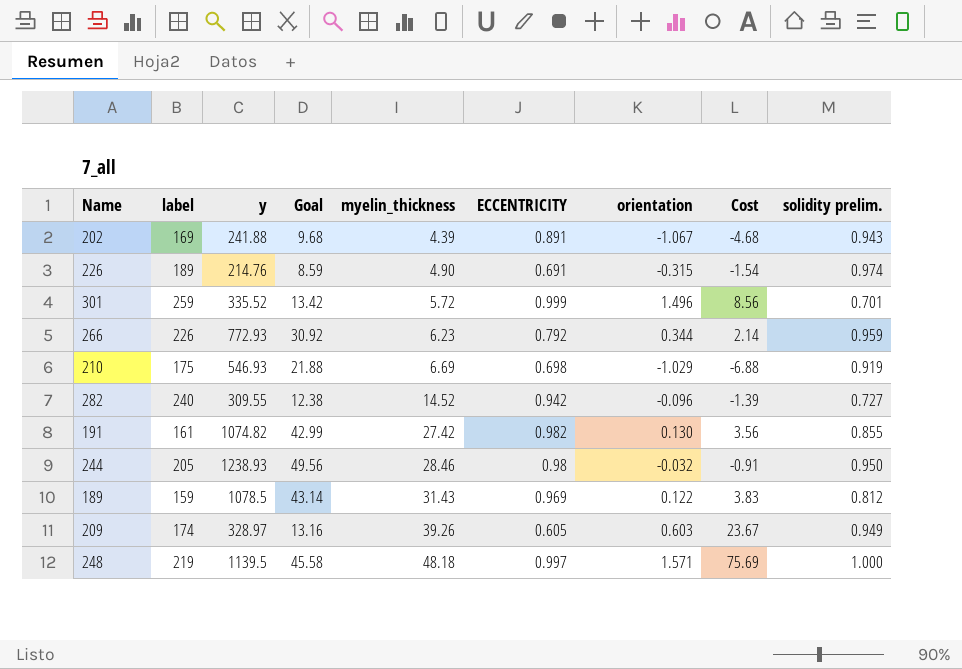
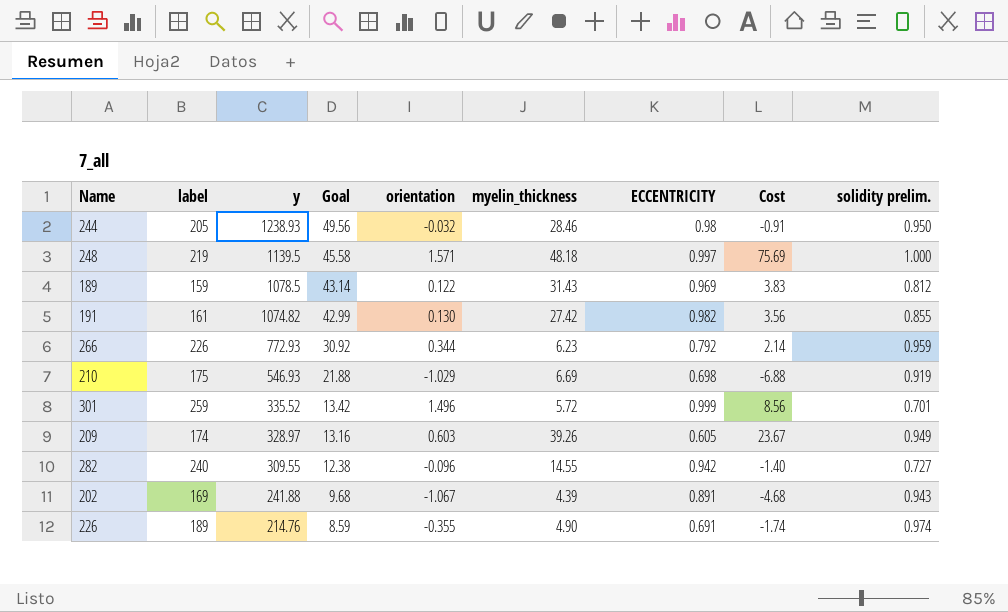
row order: myelin_thickness ascending -> y descending
column orientation | position: 7 -> 5
282 | myelin_thickness: 14.52 -> 14.55
282 | Cost: -1.39 -> -1.40
226 | orientation: -0.315 -> -0.355
226 | Cost: -1.54 -> -1.74

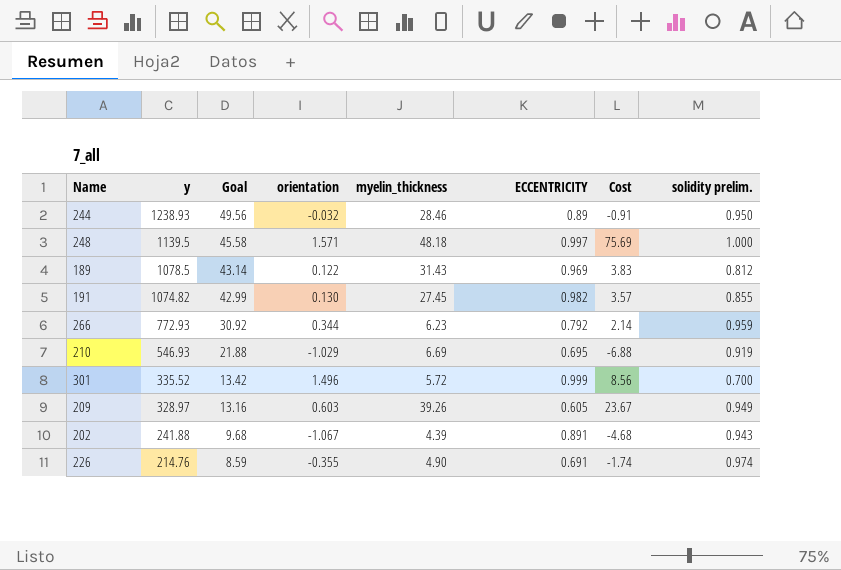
column label | position: 2 -> none
row 282: 240 | 309.55 | 12.38 | -0.096 | 14.55 | 0.942 | -1.40 | 0.727 -> none
244 | ECCENTRICITY: 0.98 -> 0.89
191 | myelin_thickness: 27.42 -> 27.45
191 | Cost: 3.56 -> 3.57
210 | ECCENTRICITY: 0.698 -> 0.695
301 | solidity prelim.: 0.701 -> 0.700

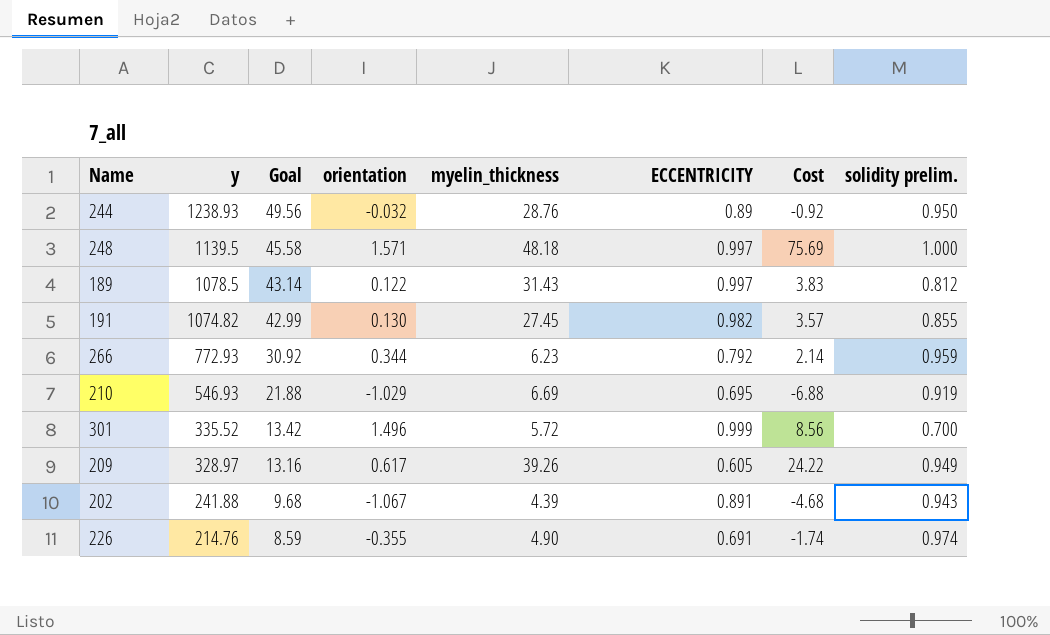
244 | myelin_thickness: 28.46 -> 28.76
244 | Cost: -0.91 -> -0.92
189 | ECCENTRICITY: 0.969 -> 0.997
209 | orientation: 0.603 -> 0.617
209 | Cost: 23.67 -> 24.22

